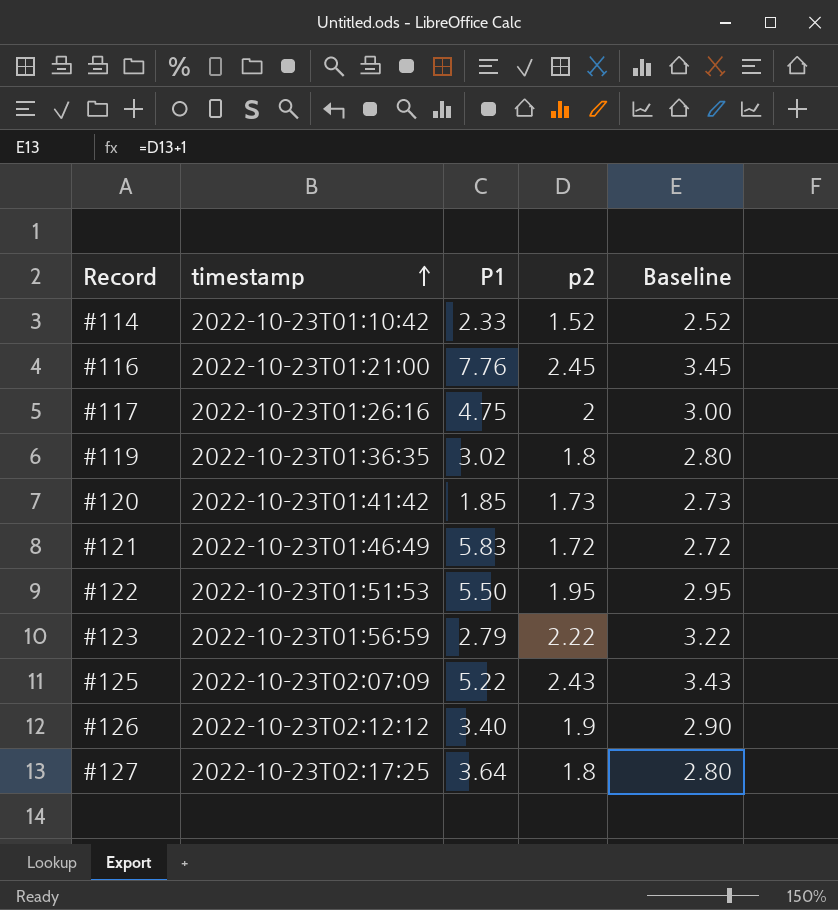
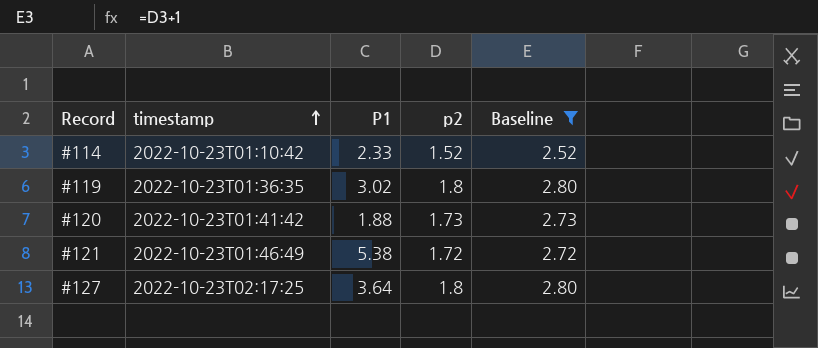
filter: none -> Baseline <= 2.80
#120 | P1: 1.85 -> 1.88
#121 | P1: 5.83 -> 5.38

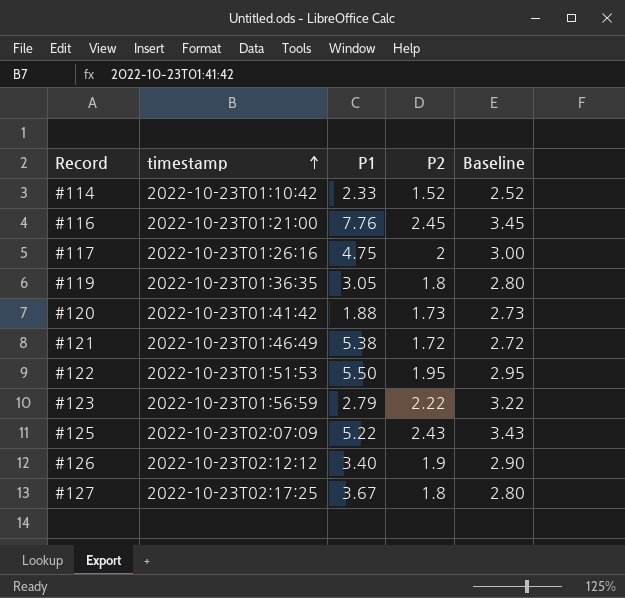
filter: Baseline <= 2.80 -> none
column name: p2 -> P2
#119 | P1: 3.02 -> 3.05
#127 | P1: 3.64 -> 3.67

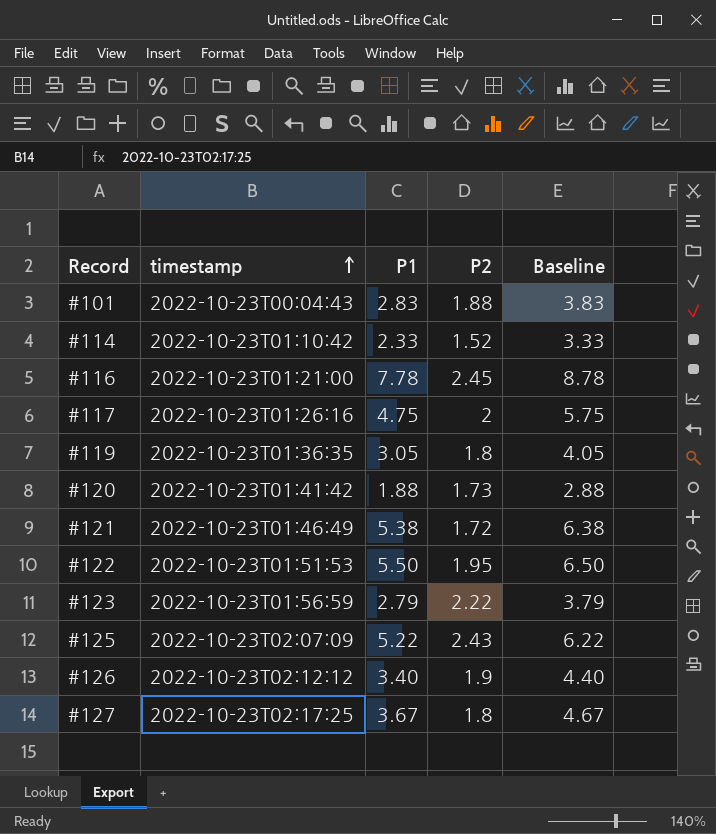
column Baseline | formula: [P2] + 1 -> [P1] + 1
row #101: none -> 2022-10-23T00:04:43 | 2.83 | 1.88 | 3.83
#116 | P1: 7.76 -> 7.78

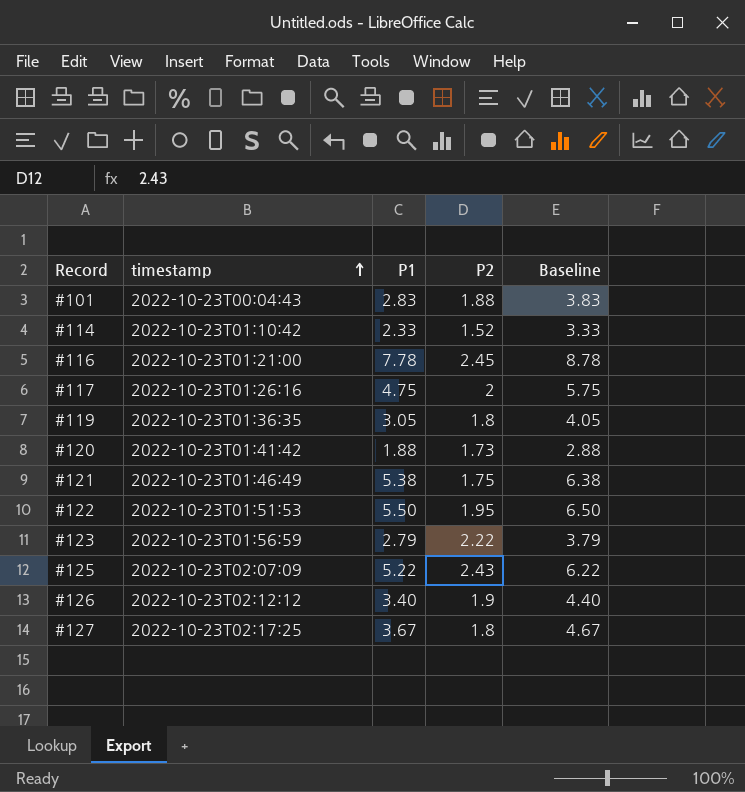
#121 | P2: 1.72 -> 1.75

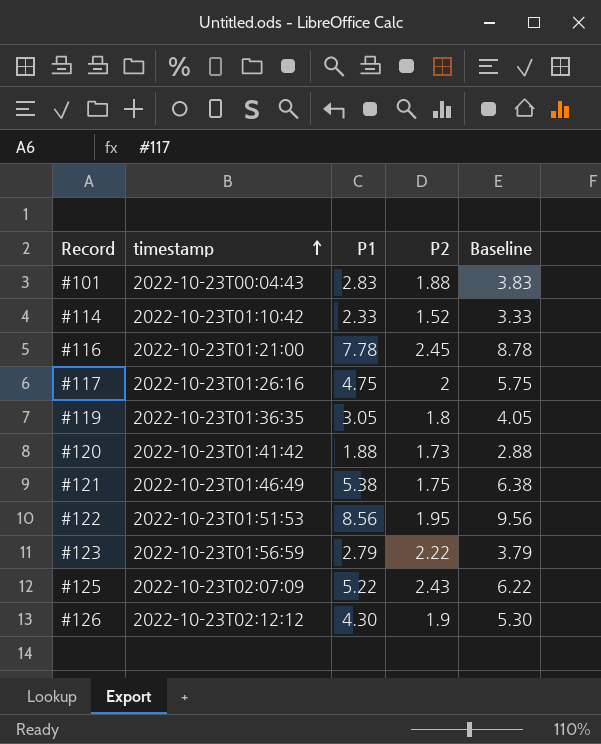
row #127: 2022-10-23T02:17:25 | 3.67 | 1.8 | 4.67 -> none
#122 | P1: 5.50 -> 8.56
#122 | Baseline: 6.50 -> 9.56
#126 | P1: 3.40 -> 4.30
#126 | Baseline: 4.40 -> 5.30

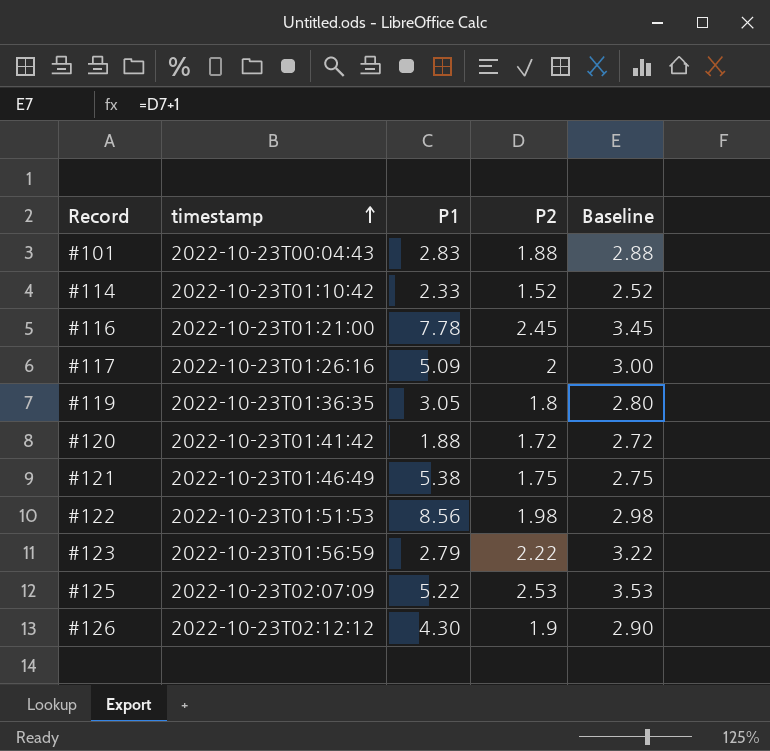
column Baseline | formula: [P1] + 1 -> [P2] + 1
#117 | P1: 4.75 -> 5.09
#120 | P2: 1.73 -> 1.72
#122 | P2: 1.95 -> 1.98
#125 | P2: 2.43 -> 2.53

